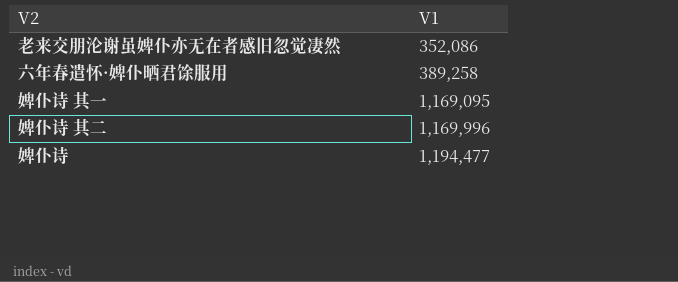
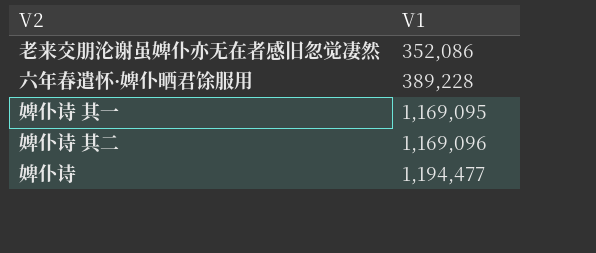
六年春遣怀·婢仆晒君馀服用 | V1: 389,258 -> 389,228
婢仆诗 其二 | V1: 1,169,996 -> 1,169,096

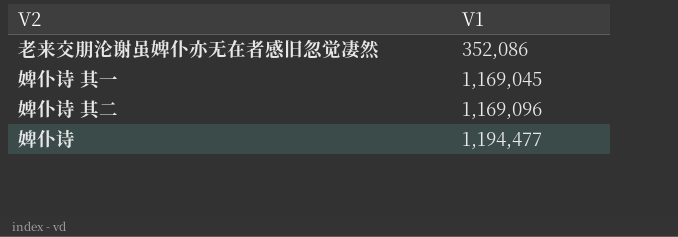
row 六年春遣怀·婢仆晒君馀服用: 389,228 -> none
婢仆诗 其一 | V1: 1,169,095 -> 1,169,045

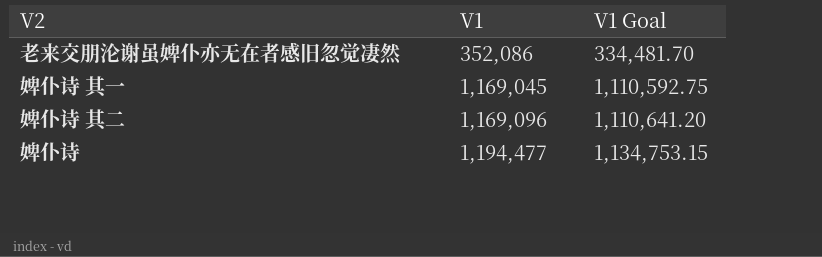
column V1 Goal | formula: none -> [V1] * 0.95

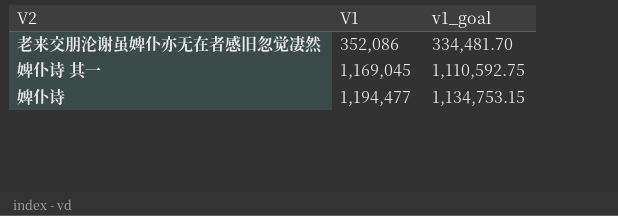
column name: V1 Goal -> v1_goal
row 婢仆诗 其二: 1,169,096 | 1,110,641.20 -> none

